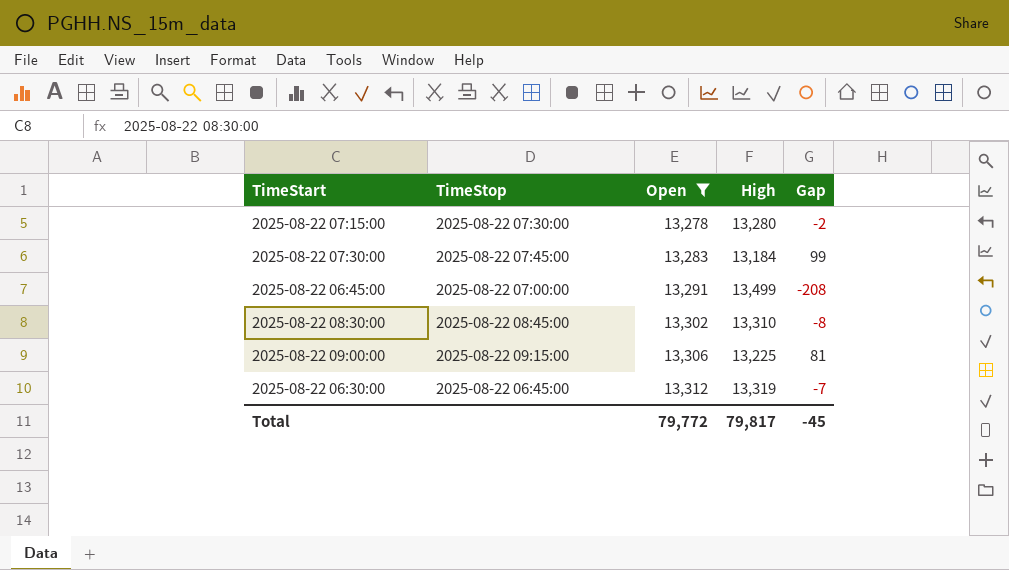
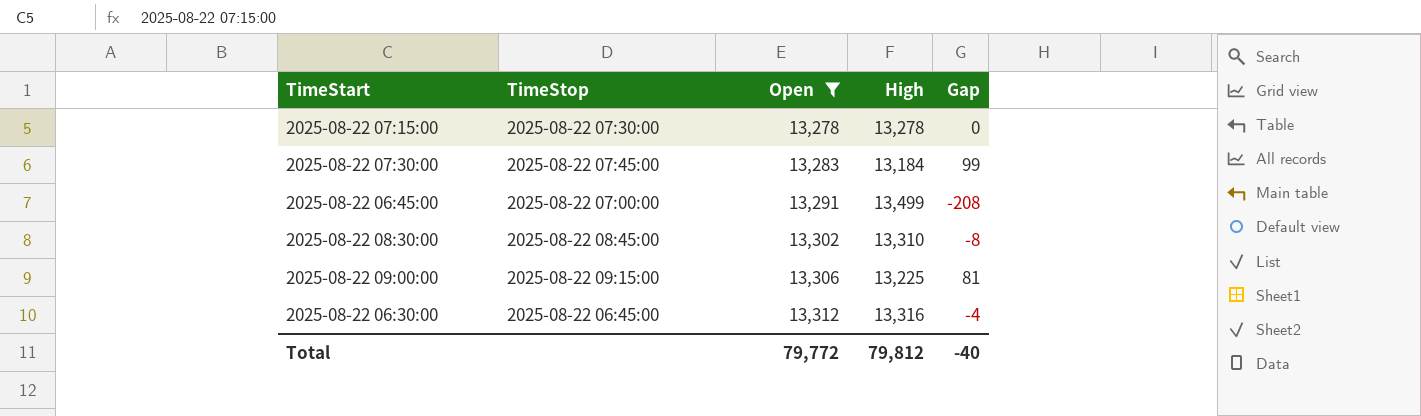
2025-08-22 07:15:00 | High: 13,280 -> 13,278
2025-08-22 07:15:00 | Gap: -2 -> 0
2025-08-22 06:30:00 | High: 13,319 -> 13,316
2025-08-22 06:30:00 | Gap: -7 -> -4
Total | High: 79,817 -> 79,812
Total | Gap: -45 -> -40

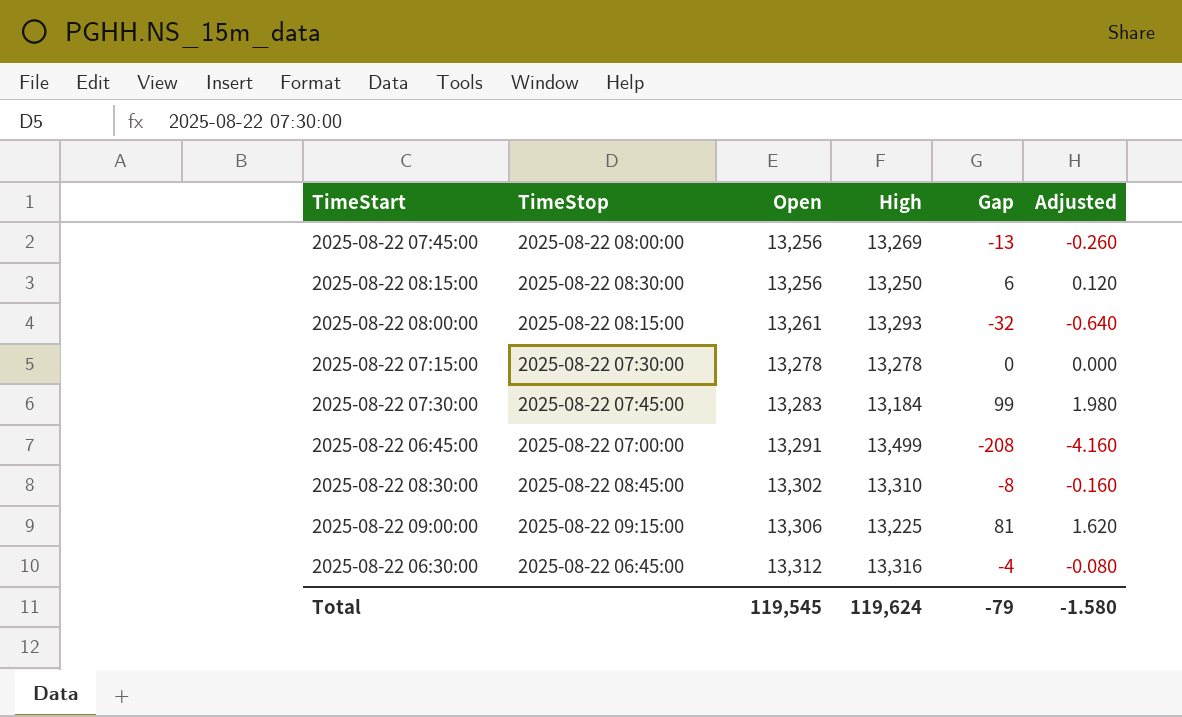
filter: Open >= 13,278 -> none
column Adjusted | formula: none -> [Gap] * 0.02
Total | Open: 79,772 -> 119,545
Total | High: 79,812 -> 119,624
Total | Gap: -40 -> -79

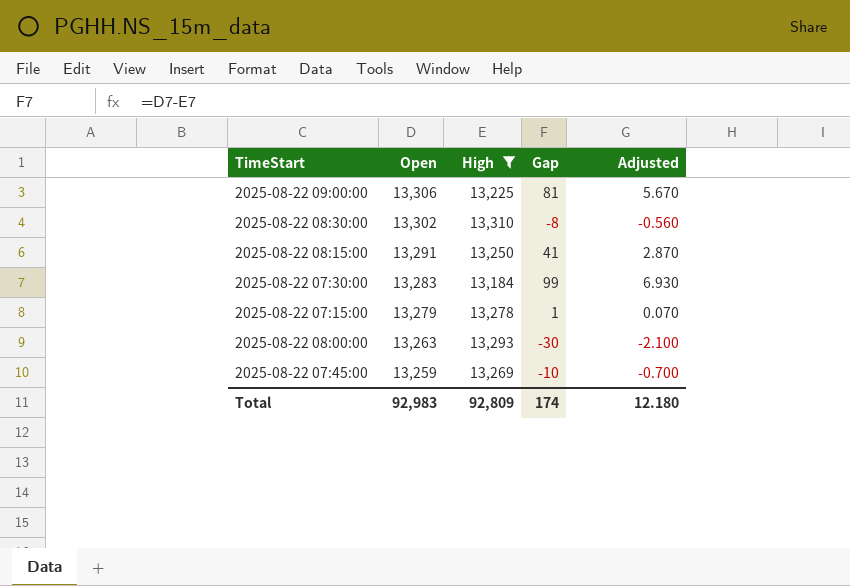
filter: none -> High <= 13,310
row order: Open ascending -> Open descending
column TimeStop | position: 2 -> none
column Adjusted | formula: [Gap] * 0.02 -> [Gap] * 0.07
2025-08-22 08:15:00 | Open: 13,256 -> 13,291
2025-08-22 08:15:00 | Gap: 6 -> 41
2025-08-22 07:15:00 | Open: 13,278 -> 13,279
2025-08-22 07:15:00 | Gap: 0 -> 1
2025-08-22 08:00:00 | Open: 13,261 -> 13,263
2025-08-22 08:00:00 | Gap: -32 -> -30
2025-08-22 07:45:00 | Open: 13,256 -> 13,259
2025-08-22 07:45:00 | Gap: -13 -> -10
Total | Open: 119,545 -> 92,983
Total | High: 119,624 -> 92,809
Total | Gap: -79 -> 174
Total | Adjusted: -1.580 -> 12.180

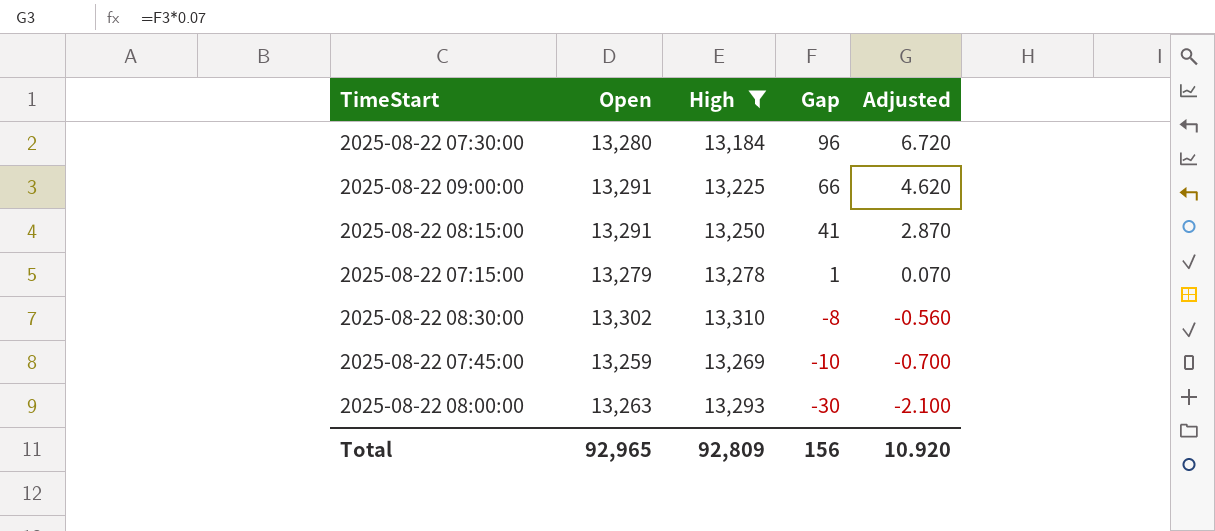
row order: Open descending -> Gap descending
2025-08-22 07:30:00 | Open: 13,283 -> 13,280
2025-08-22 07:30:00 | Gap: 99 -> 96
2025-08-22 07:30:00 | Adjusted: 6.930 -> 6.720
2025-08-22 09:00:00 | Open: 13,306 -> 13,291
2025-08-22 09:00:00 | Gap: 81 -> 66
2025-08-22 09:00:00 | Adjusted: 5.670 -> 4.620
Total | Open: 92,983 -> 92,965
Total | Gap: 174 -> 156
Total | Adjusted: 12.180 -> 10.920

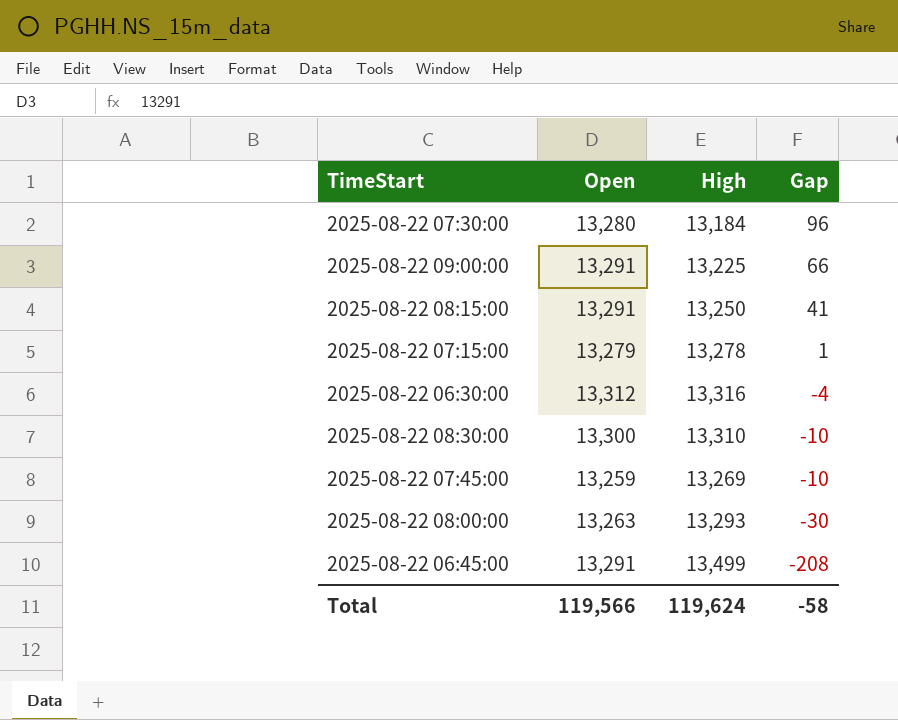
filter: High <= 13,310 -> none
column Adjusted | formula: [Gap] * 0.07 -> none
2025-08-22 08:30:00 | Open: 13,302 -> 13,300
2025-08-22 08:30:00 | Gap: -8 -> -10
Total | Open: 92,965 -> 119,566
Total | High: 92,809 -> 119,624
Total | Gap: 156 -> -58

